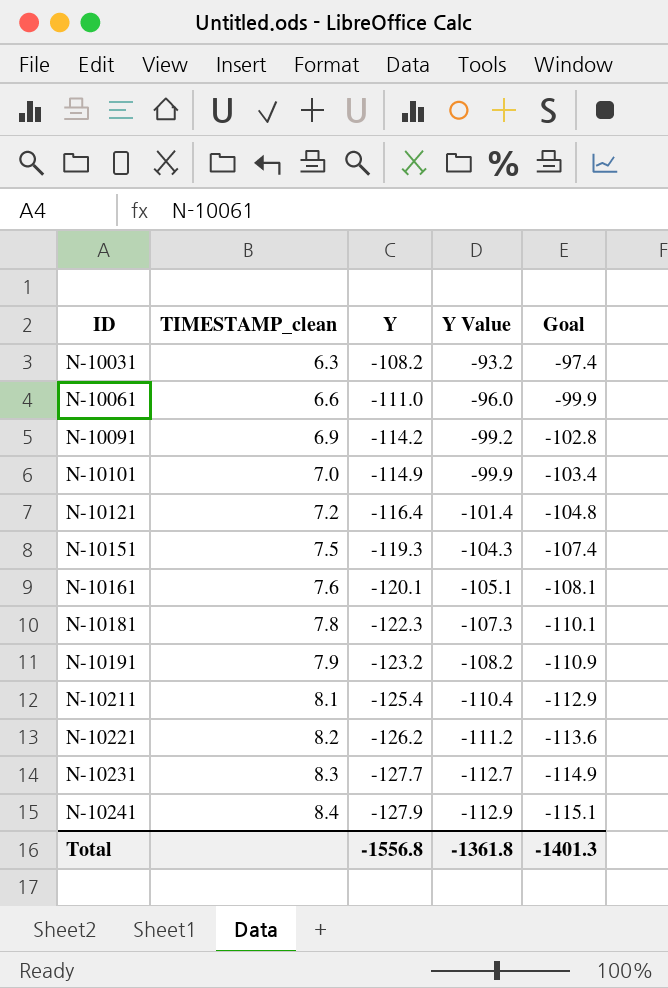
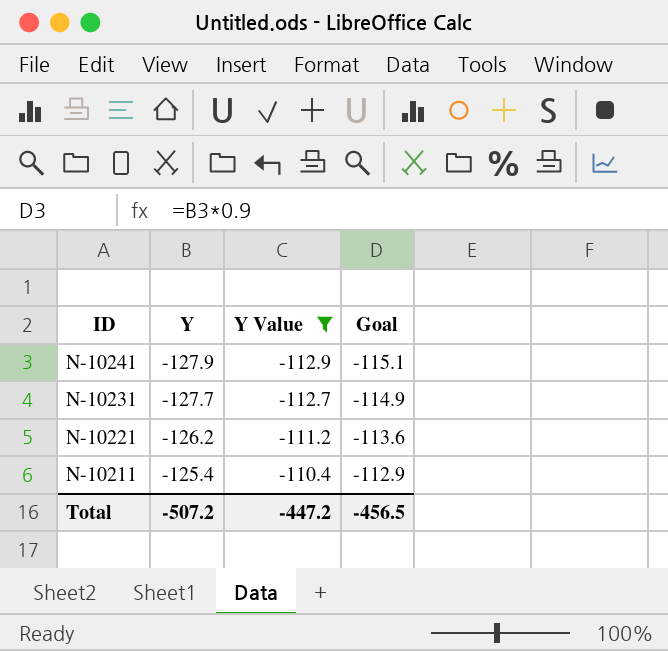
filter: none -> Y Value <= -110.4
row order: ID ascending -> ID descending
column TIMESTAMP_clean | position: 2 -> none
Total | Y: -1556.8 -> -507.2
Total | Y Value: -1361.8 -> -447.2
Total | Goal: -1401.3 -> -456.5

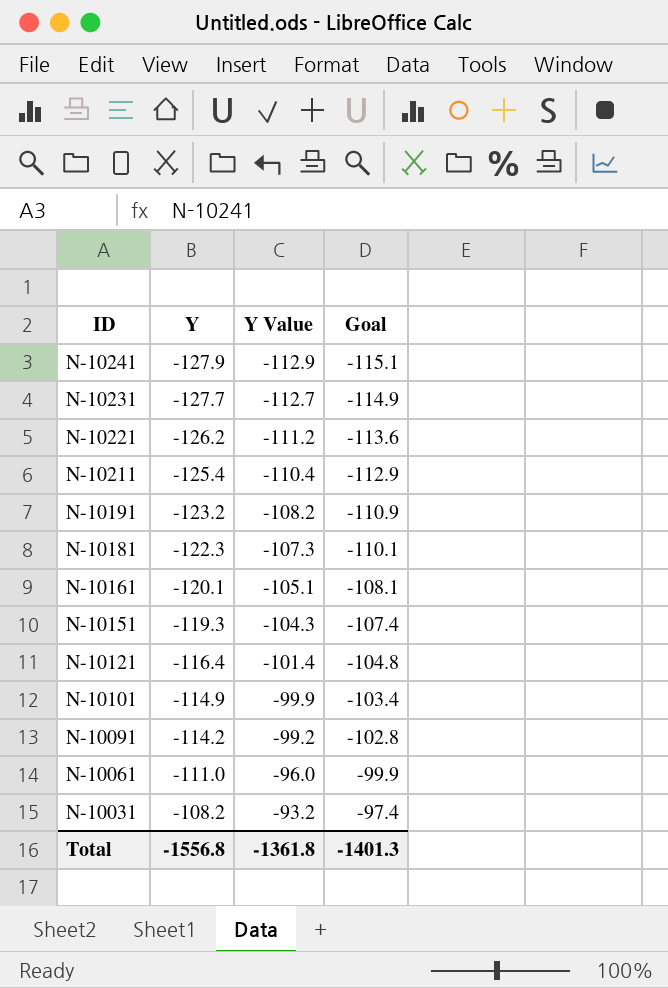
filter: Y Value <= -110.4 -> none
Total | Y: -507.2 -> -1556.8
Total | Y Value: -447.2 -> -1361.8
Total | Goal: -456.5 -> -1401.3

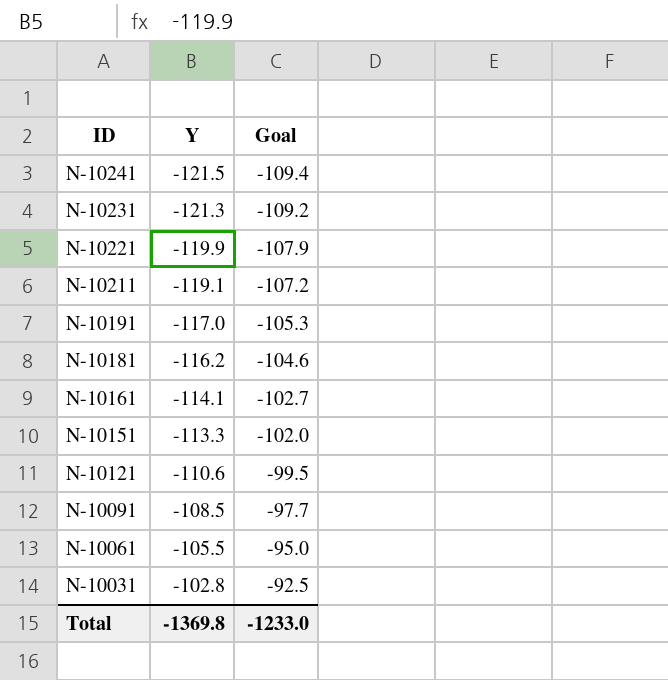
column Y Value | formula: [Y] + 15 -> none
row N-10101: -114.9 | -99.9 | -103.4 -> none
N-10241 | Y: -127.9 -> -121.5
N-10241 | Goal: -115.1 -> -109.4
N-10231 | Y: -127.7 -> -121.3
N-10231 | Goal: -114.9 -> -109.2
N-10221 | Y: -126.2 -> -119.9
N-10221 | Goal: -113.6 -> -107.9
N-10211 | Y: -125.4 -> -119.1
N-10211 | Goal: -112.9 -> -107.2
N-10191 | Y: -123.2 -> -117.0
N-10191 | Goal: -110.9 -> -105.3
N-10181 | Y: -122.3 -> -116.2
N-10181 | Goal: -110.1 -> -104.6
N-10161 | Y: -120.1 -> -114.1
N-10161 | Goal: -108.1 -> -102.7
N-10151 | Y: -119.3 -> -113.3
N-10151 | Goal: -107.4 -> -102.0
N-10121 | Y: -116.4 -> -110.6
N-10121 | Goal: -104.8 -> -99.5
N-10091 | Y: -114.2 -> -108.5
N-10091 | Goal: -102.8 -> -97.7
N-10061 | Y: -111.0 -> -105.5
N-10061 | Goal: -99.9 -> -95.0
N-10031 | Y: -108.2 -> -102.8
N-10031 | Goal: -97.4 -> -92.5
Total | Y: -1556.8 -> -1369.8
Total | Goal: -1401.3 -> -1233.0

